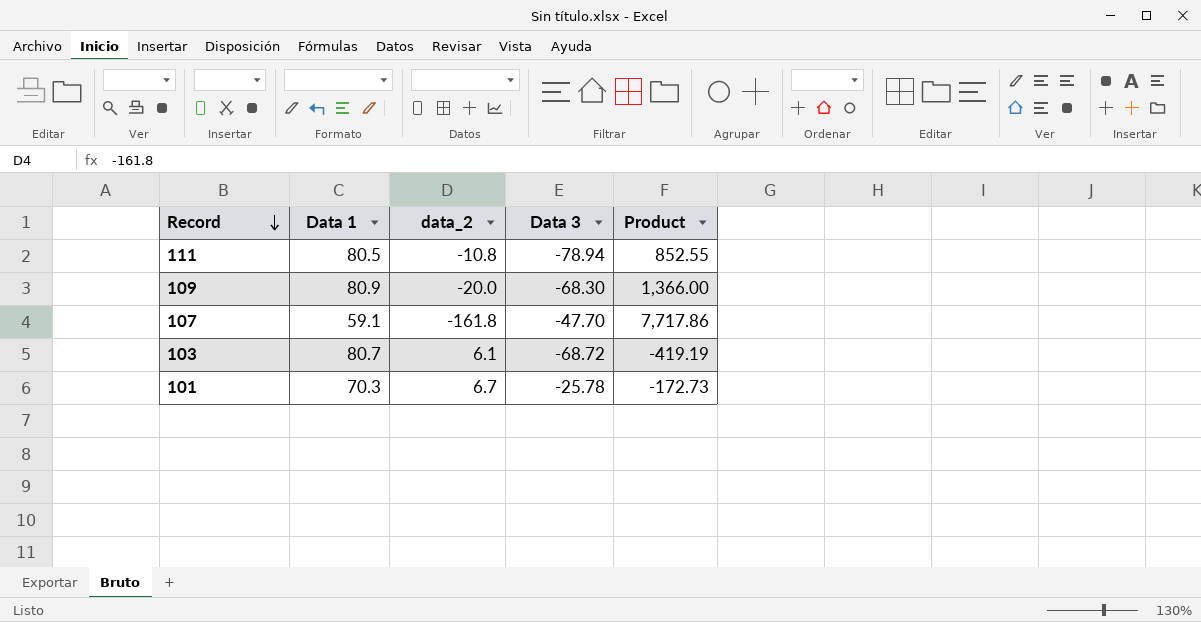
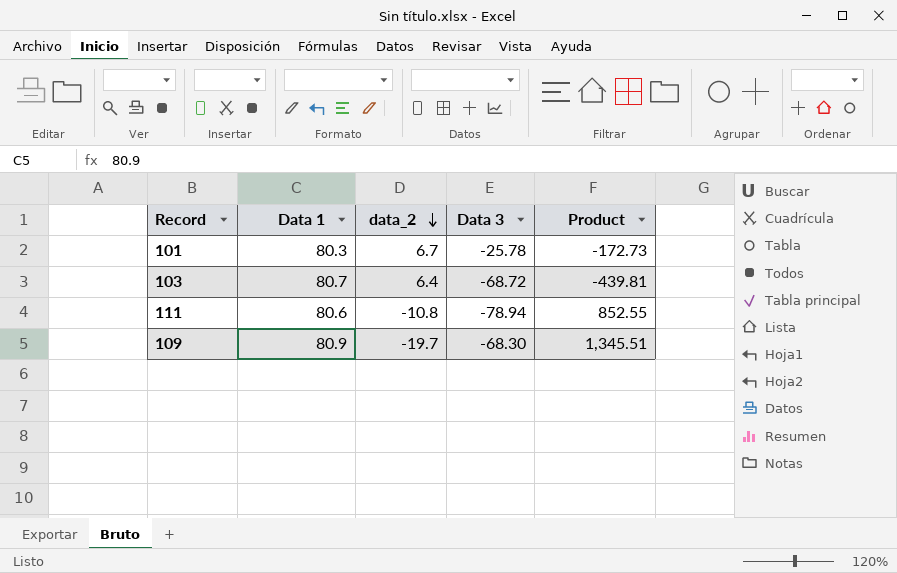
row order: Record descending -> data_2 descending
row 107: 59.1 | -161.8 | -47.70 | 7,717.86 -> none
101 | Data 1: 70.3 -> 80.3
103 | data_2: 6.1 -> 6.4
103 | Product: -419.19 -> -439.81
111 | Data 1: 80.5 -> 80.6
109 | data_2: -20.0 -> -19.7
109 | Product: 1,366.00 -> 1,345.51

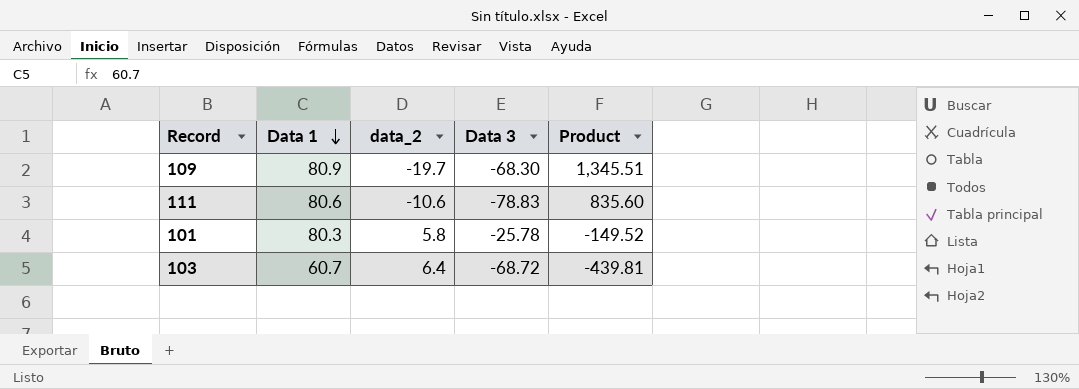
row order: data_2 descending -> Data 1 descending
111 | data_2: -10.8 -> -10.6
111 | Data 3: -78.94 -> -78.83
111 | Product: 852.55 -> 835.60
101 | data_2: 6.7 -> 5.8
101 | Product: -172.73 -> -149.52
103 | Data 1: 80.7 -> 60.7

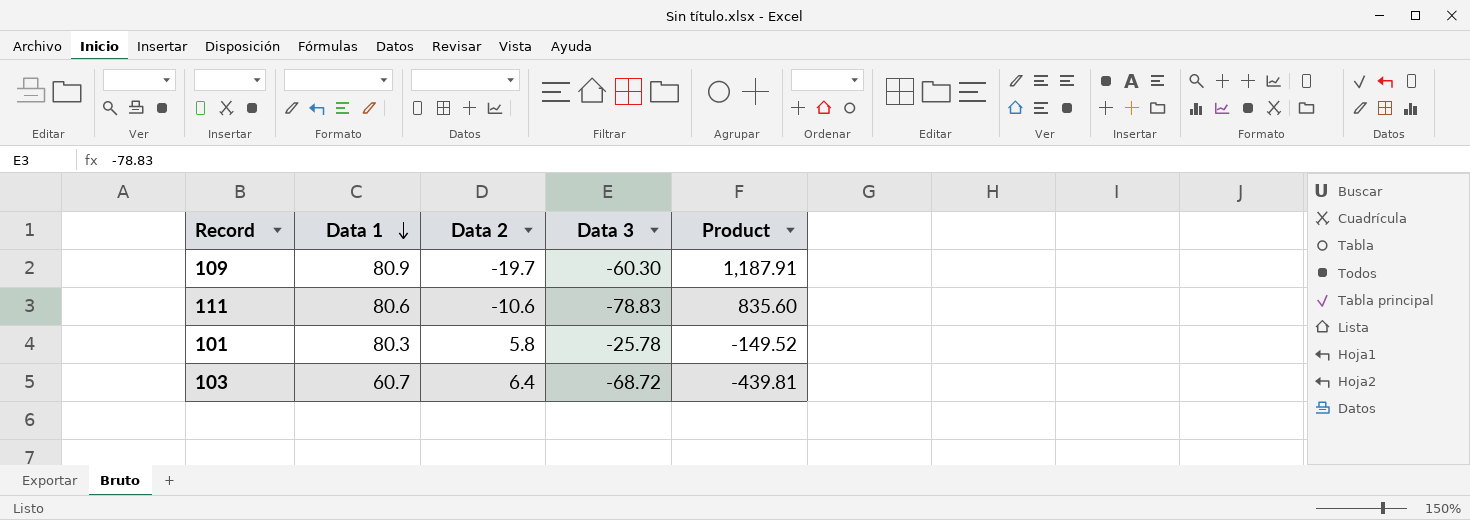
column name: data_2 -> Data 2
109 | Data 3: -68.30 -> -60.30
109 | Product: 1,345.51 -> 1,187.91

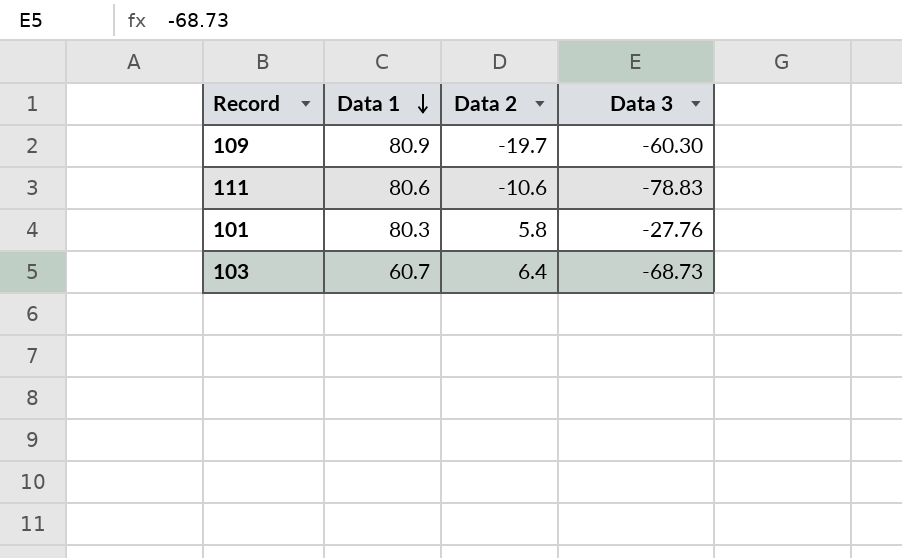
column Product | formula: [Data 2] * [Data 3] -> none
101 | Data 3: -25.78 -> -27.76
103 | Data 3: -68.72 -> -68.73

